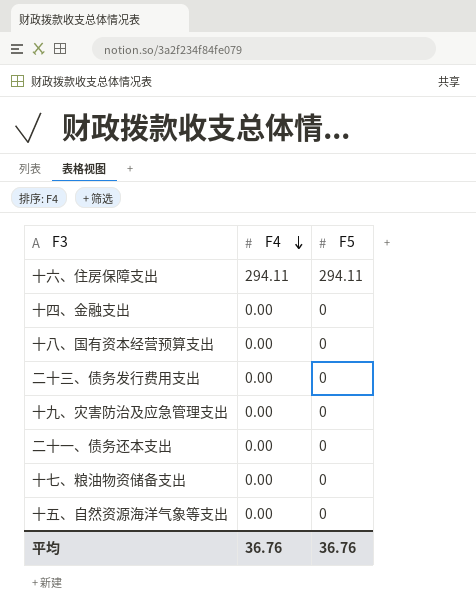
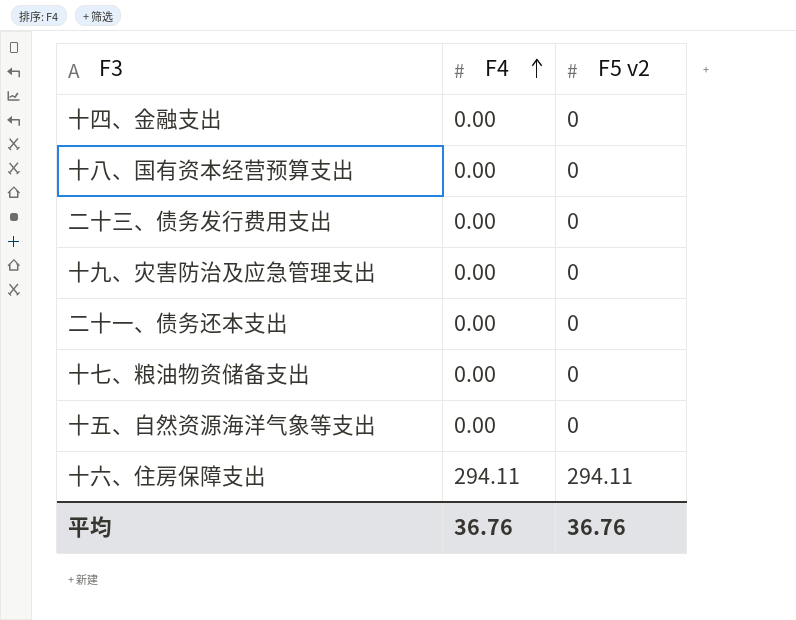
row order: F4 descending -> F4 ascending
column name: F5 -> F5 v2

